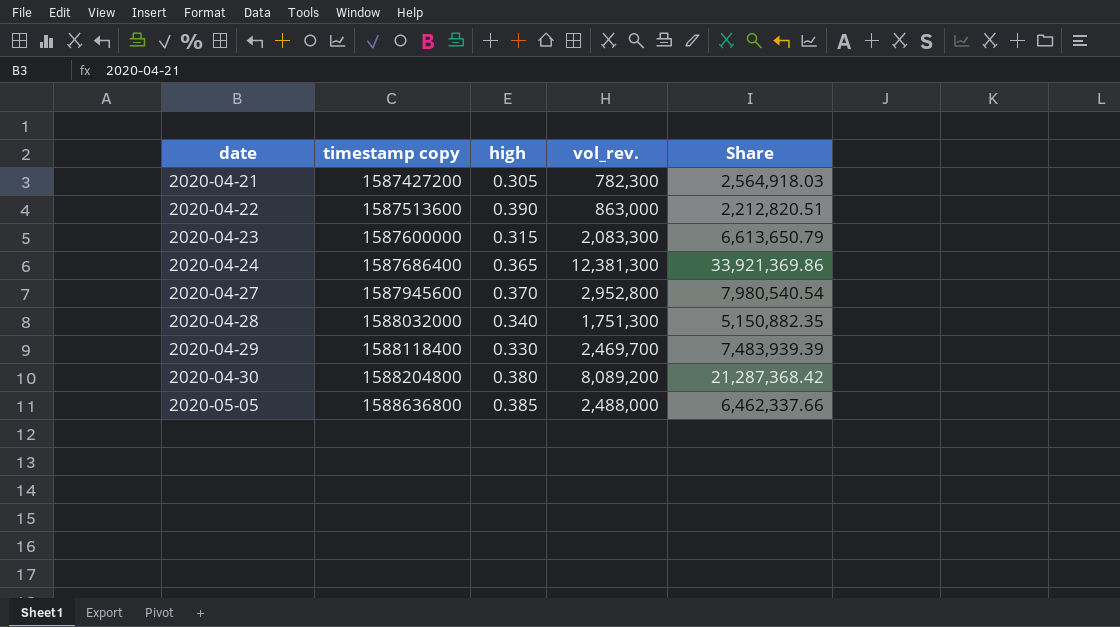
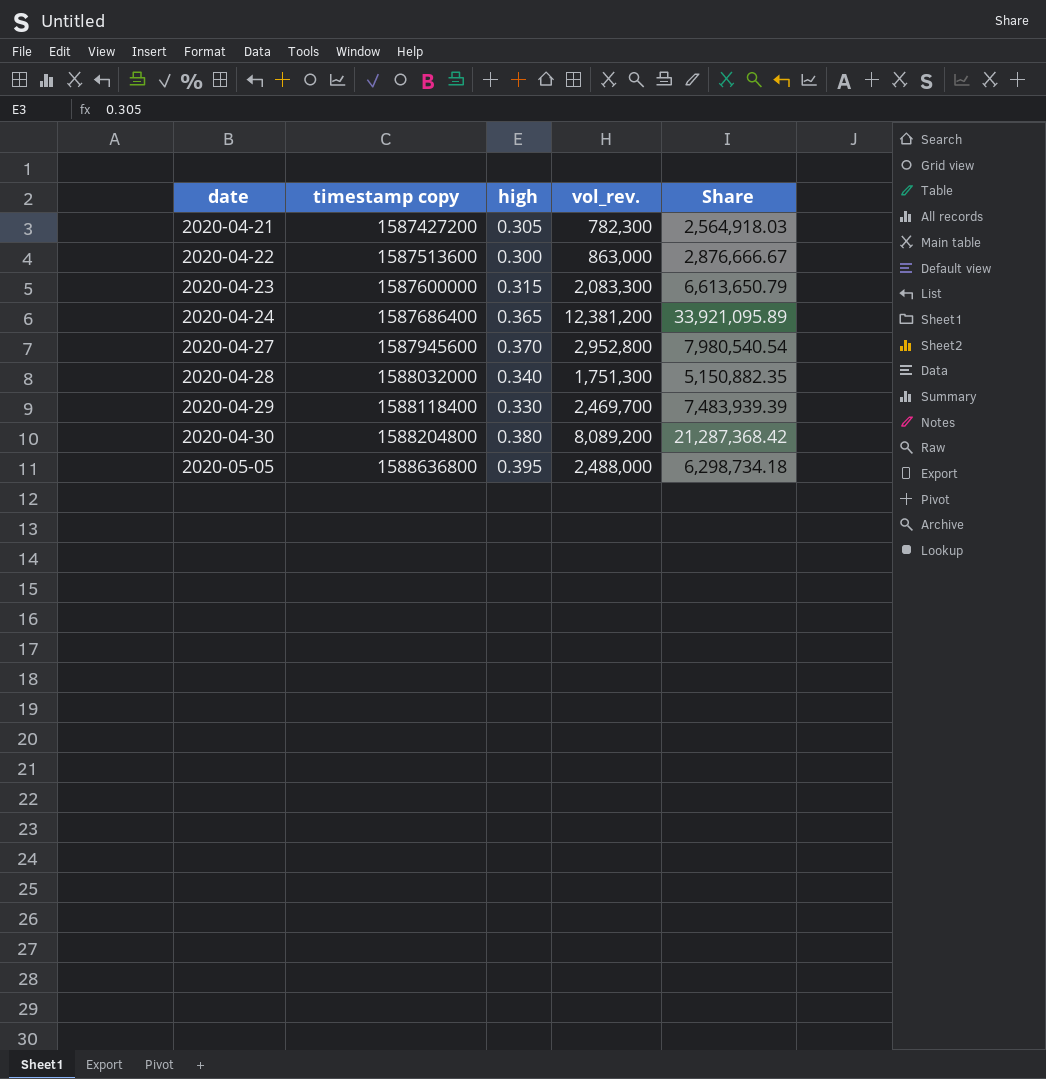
2020-04-22 | high: 0.390 -> 0.300
2020-04-22 | Share: 2,212,820.51 -> 2,876,666.67
2020-04-24 | vol_rev.: 12,381,300 -> 12,381,200
2020-04-24 | Share: 33,921,369.86 -> 33,921,095.89
2020-05-05 | high: 0.385 -> 0.395
2020-05-05 | Share: 6,462,337.66 -> 6,298,734.18

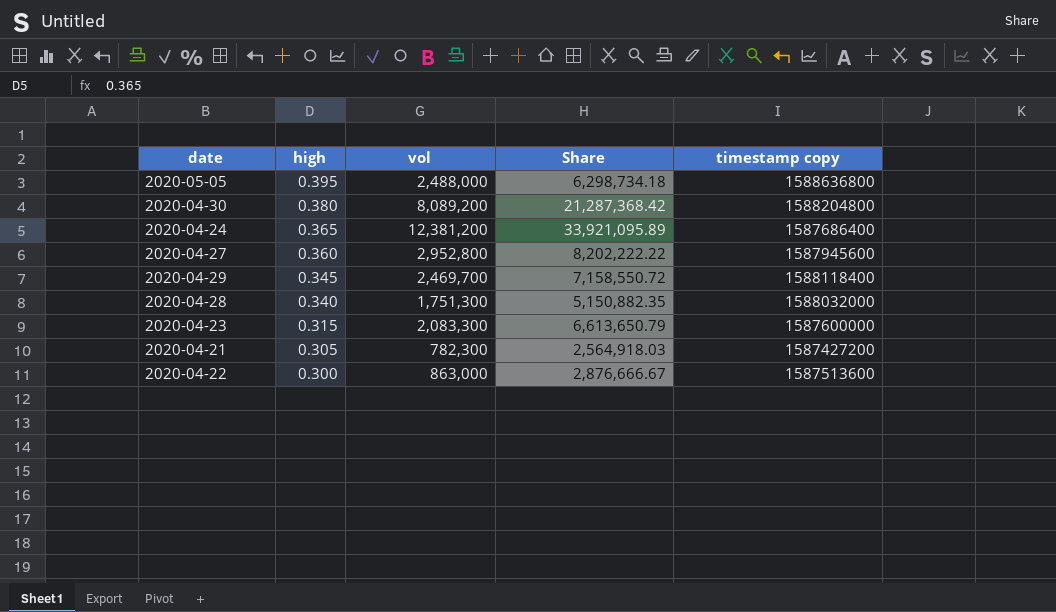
row order: date ascending -> high descending
column name: vol_rev. -> vol
column timestamp copy | position: 2 -> 5
2020-04-27 | high: 0.370 -> 0.360
2020-04-27 | Share: 7,980,540.54 -> 8,202,222.22
2020-04-29 | high: 0.330 -> 0.345
2020-04-29 | Share: 7,483,939.39 -> 7,158,550.72

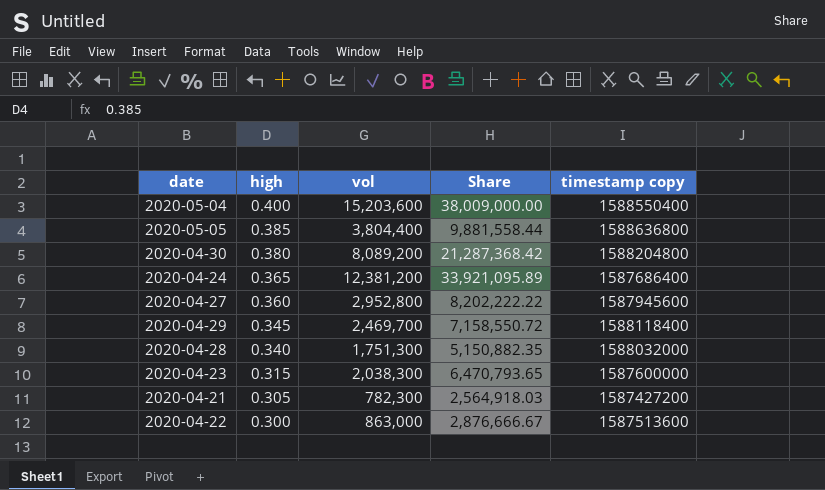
row 2020-05-04: none -> 0.400 | 15,203,600 | 38,009,000.00 | 1588550400
2020-05-05 | high: 0.395 -> 0.385
2020-05-05 | vol: 2,488,000 -> 3,804,400
2020-05-05 | Share: 6,298,734.18 -> 9,881,558.44
2020-04-23 | vol: 2,083,300 -> 2,038,300
2020-04-23 | Share: 6,613,650.79 -> 6,470,793.65

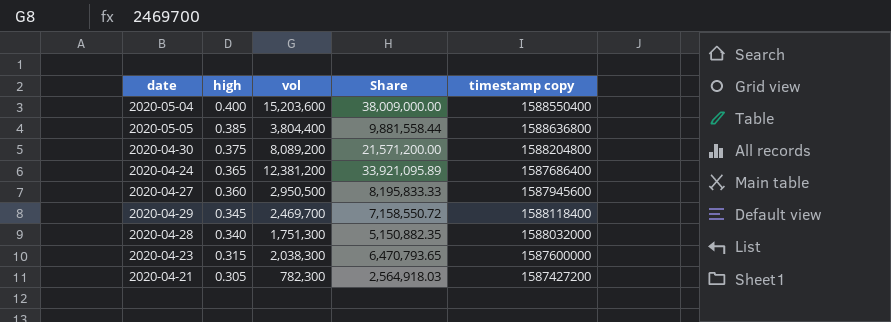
row 2020-04-22: 0.300 | 863,000 | 2,876,666.67 | 1587513600 -> none
2020-04-30 | high: 0.380 -> 0.375
2020-04-30 | Share: 21,287,368.42 -> 21,571,200.00
2020-04-27 | vol: 2,952,800 -> 2,950,500
2020-04-27 | Share: 8,202,222.22 -> 8,195,833.33

